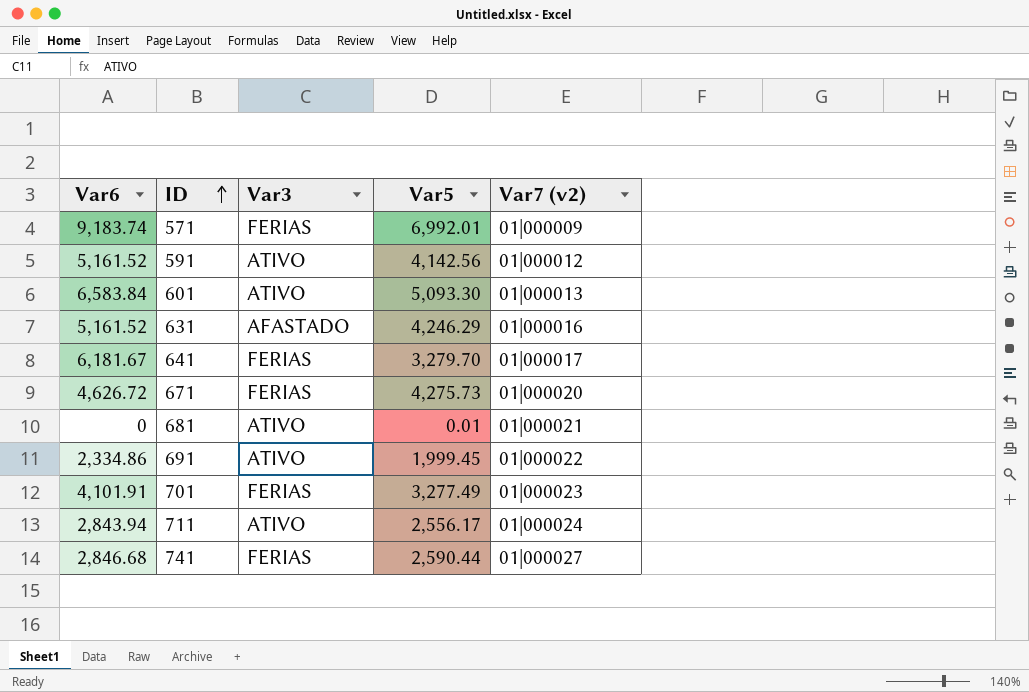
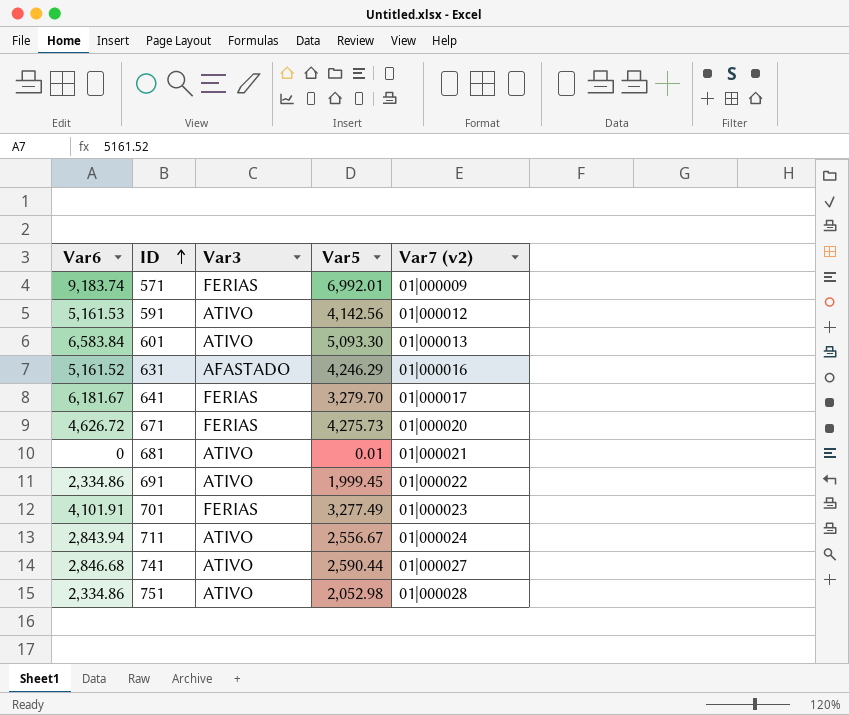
591 | Var6: 5,161.52 -> 5,161.53
711 | Var5: 2,556.17 -> 2,556.67
741 | Var3: FERIAS -> ATIVO
row 751: none -> 2,334.86 | ATIVO | 2,052.98 | 01|000028

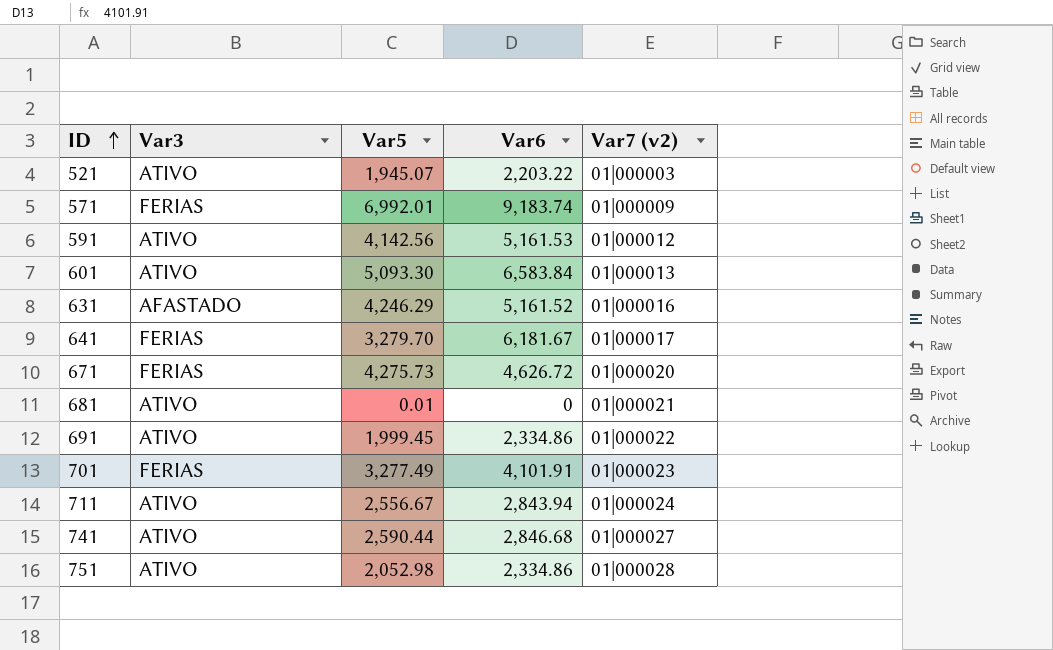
column Var6 | position: 1 -> 4
row 521: none -> ATIVO | 1,945.07 | 2,203.22 | 01|000003

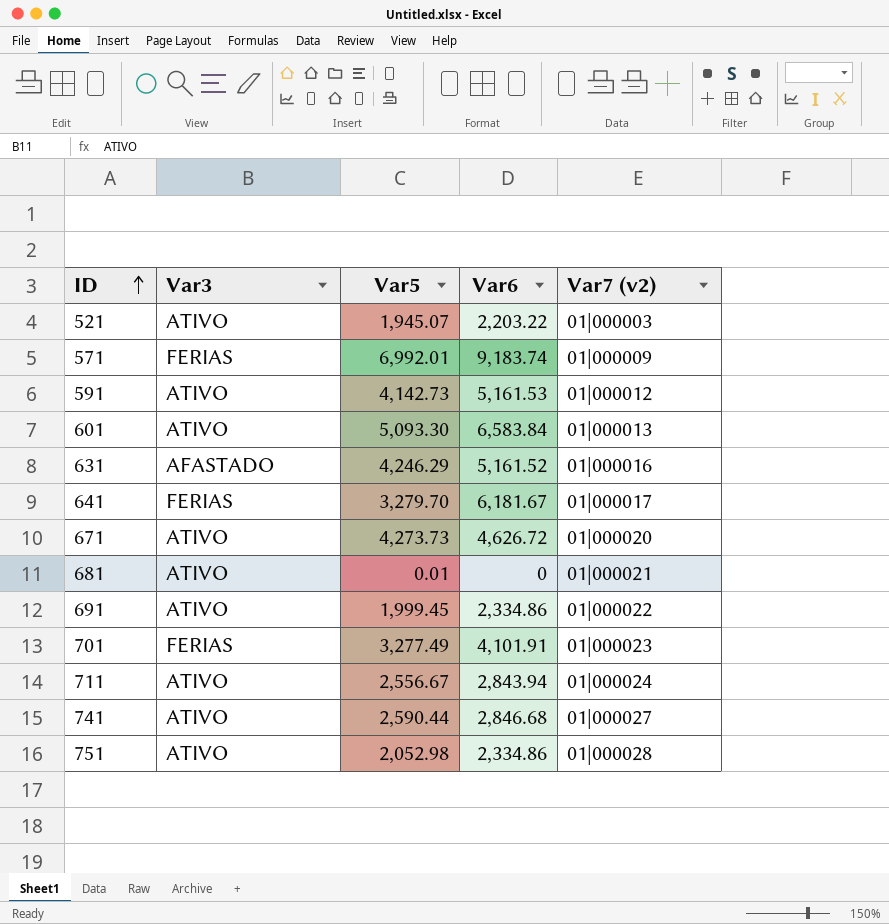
591 | Var5: 4,142.56 -> 4,142.73
671 | Var3: FERIAS -> ATIVO
671 | Var5: 4,275.73 -> 4,273.73

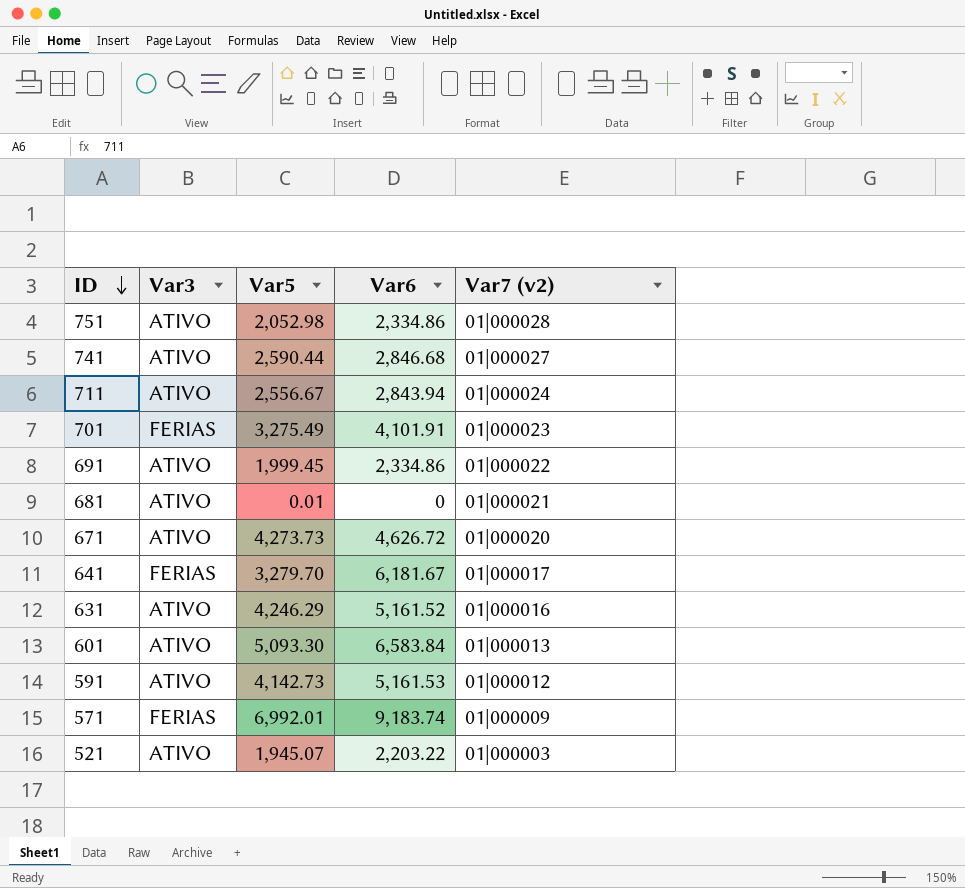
row order: ID ascending -> ID descending
701 | Var5: 3,277.49 -> 3,275.49
631 | Var3: AFASTADO -> ATIVO

